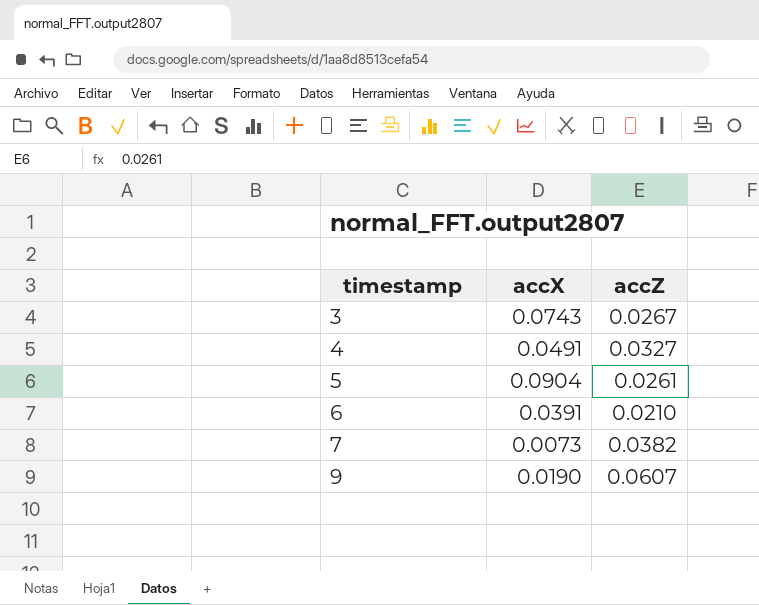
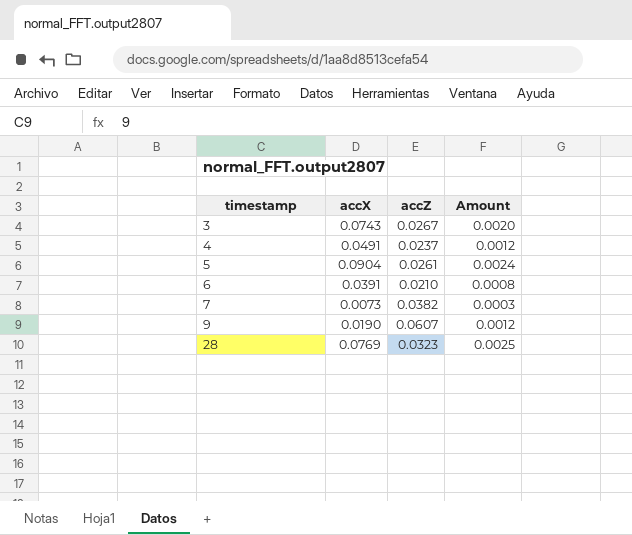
column Amount | formula: none -> [accX] * [accZ]
4 | accZ: 0.0327 -> 0.0237
row 28: none -> 0.0769 | 0.0323 | 0.0025

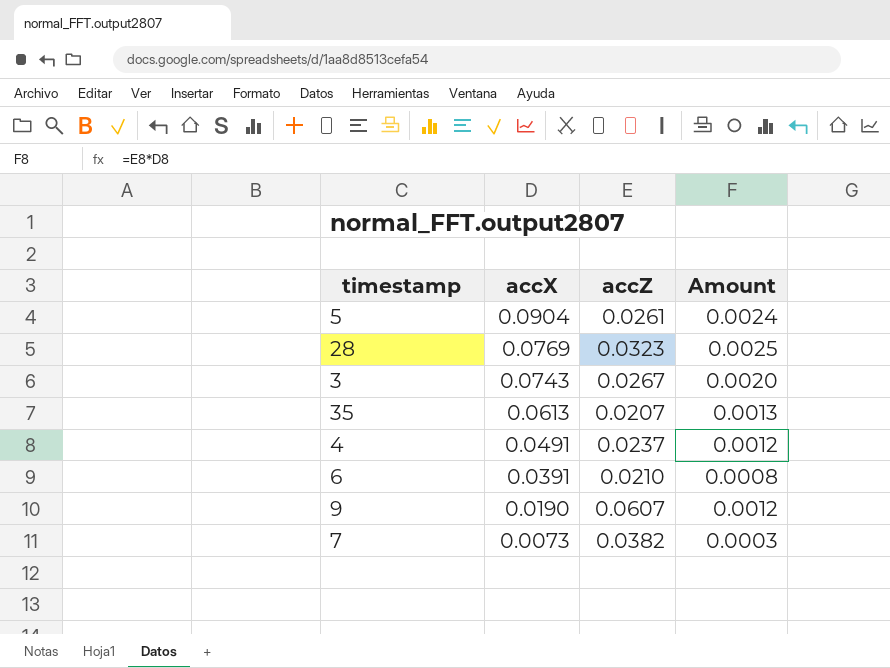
row order: timestamp ascending -> accX descending
row 35: none -> 0.0613 | 0.0207 | 0.0013

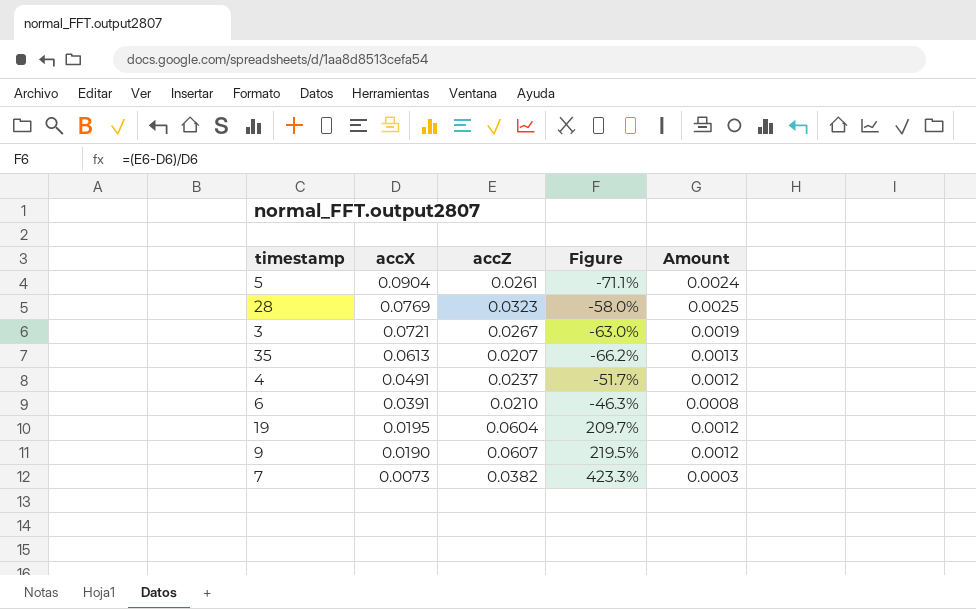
column Figure | formula: none -> ([accZ] - [accX]) / [accX]
3 | accX: 0.0743 -> 0.0721
3 | Amount: 0.0020 -> 0.0019
row 19: none -> 0.0195 | 0.0604 | 209.7% | 0.0012

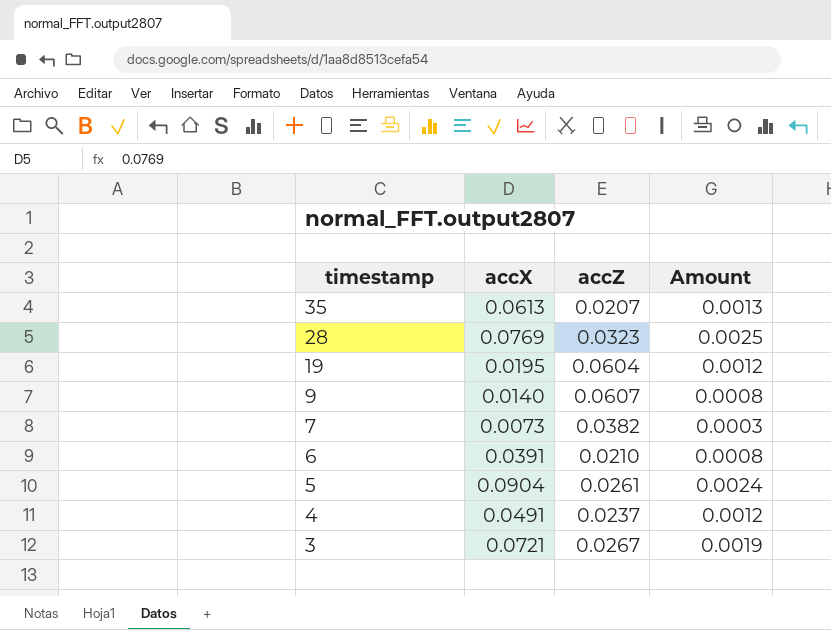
row order: accX descending -> timestamp descending
column Figure | formula: ([accZ] - [accX]) / [accX] -> none
9 | accX: 0.0190 -> 0.0140
9 | Amount: 0.0012 -> 0.0008

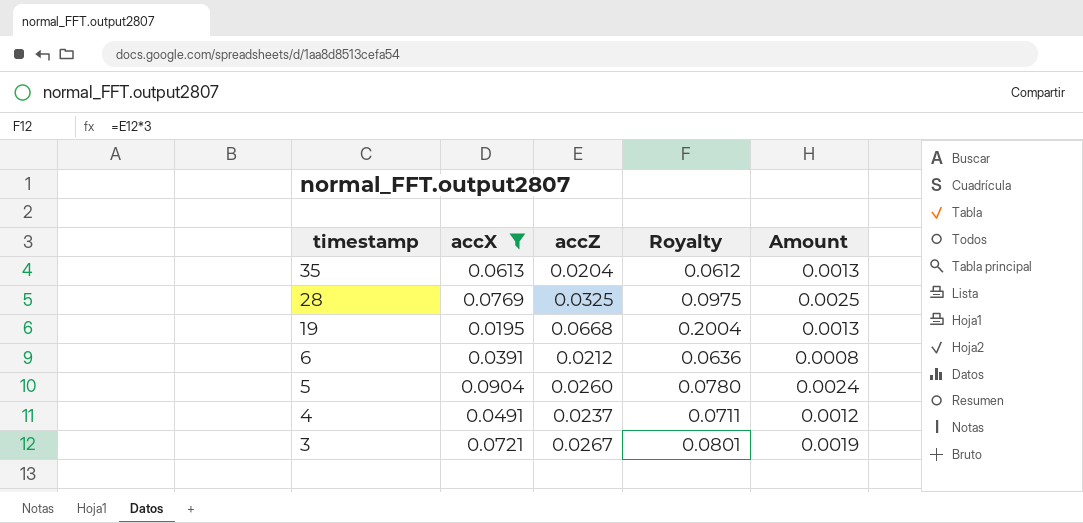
filter: none -> accX >= 0.0195
column Royalty | formula: none -> [accZ] * 3
35 | accZ: 0.0207 -> 0.0204
28 | accZ: 0.0323 -> 0.0325
19 | accZ: 0.0604 -> 0.0668
19 | Amount: 0.0012 -> 0.0013
6 | accZ: 0.0210 -> 0.0212
5 | accZ: 0.0261 -> 0.0260

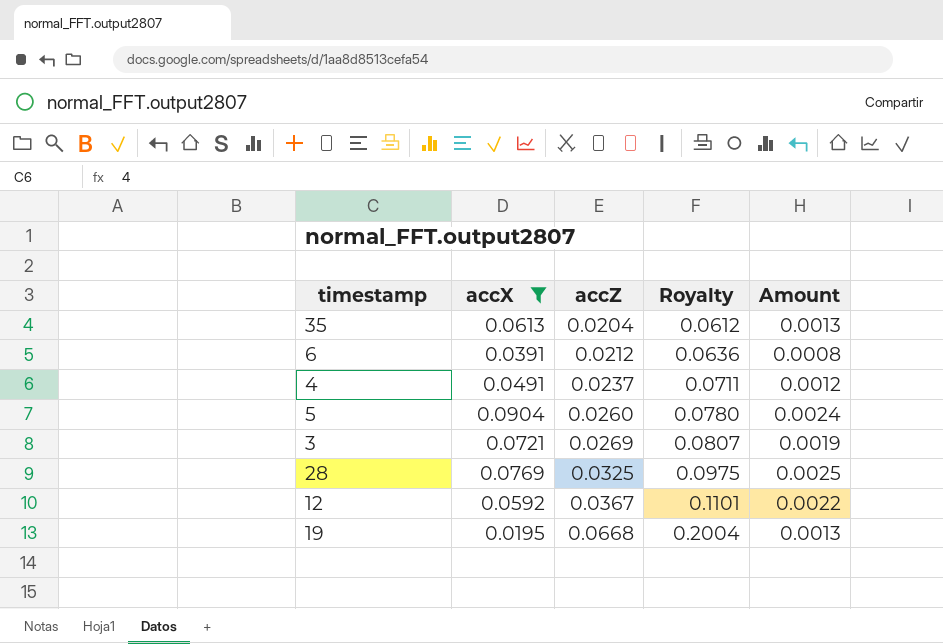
row order: timestamp descending -> accZ ascending
3 | accZ: 0.0267 -> 0.0269
3 | Royalty: 0.0801 -> 0.0807
row 12: none -> 0.0592 | 0.0367 | 0.1101 | 0.0022

